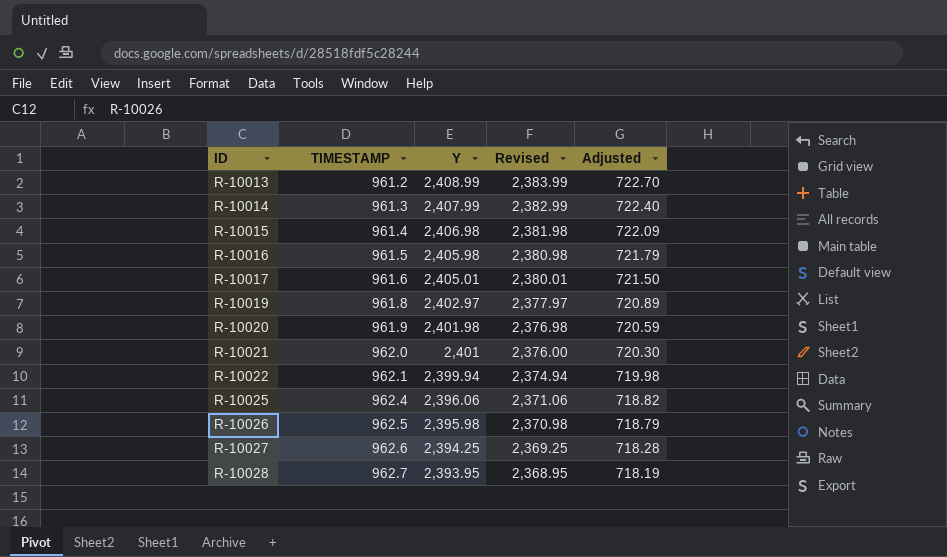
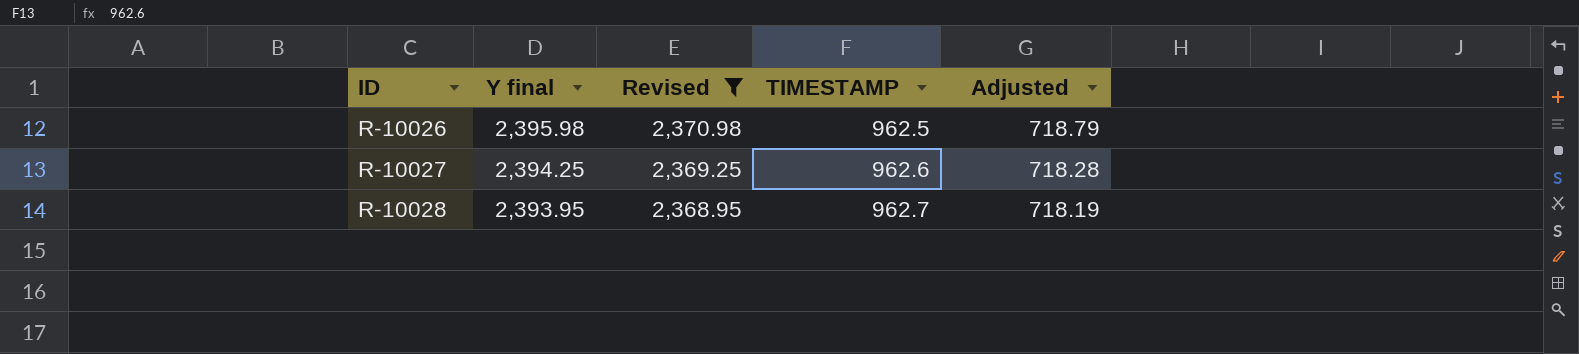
filter: none -> Revised <= 2,370.98
column name: Y -> Y final
column TIMESTAMP | position: 2 -> 4

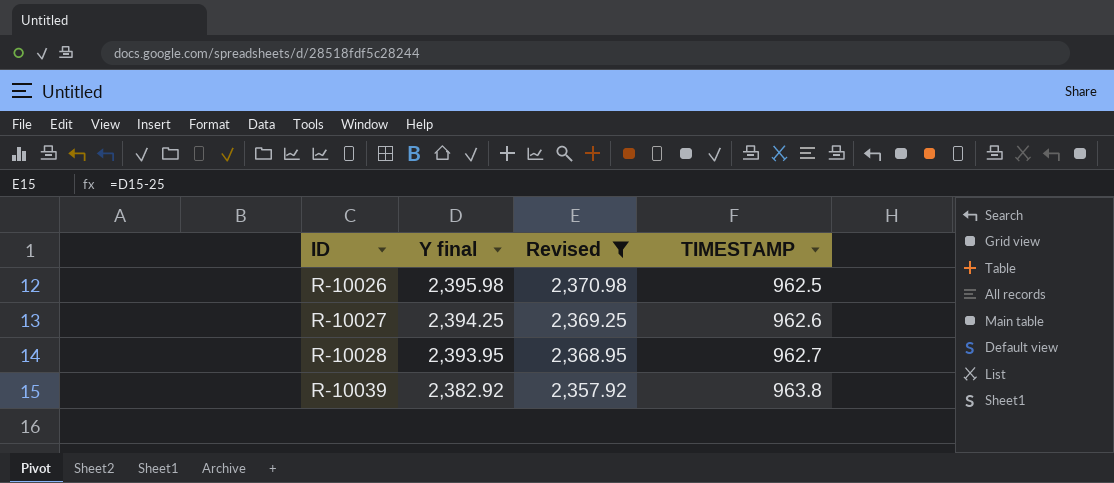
column Adjusted | formula: [Y final] * 0.3 -> none
row R-10039: none -> 2,382.92 | 2,357.92 | 963.8

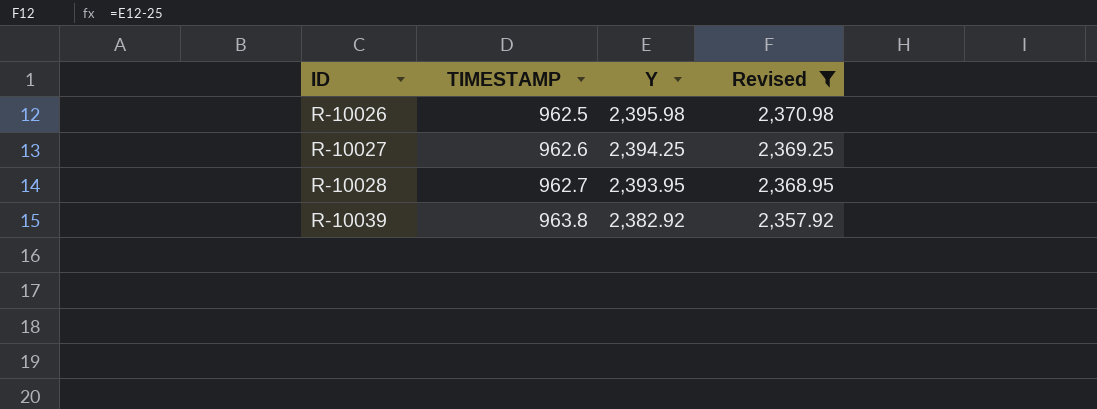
column TIMESTAMP | position: 4 -> 2
column name: Y final -> Y

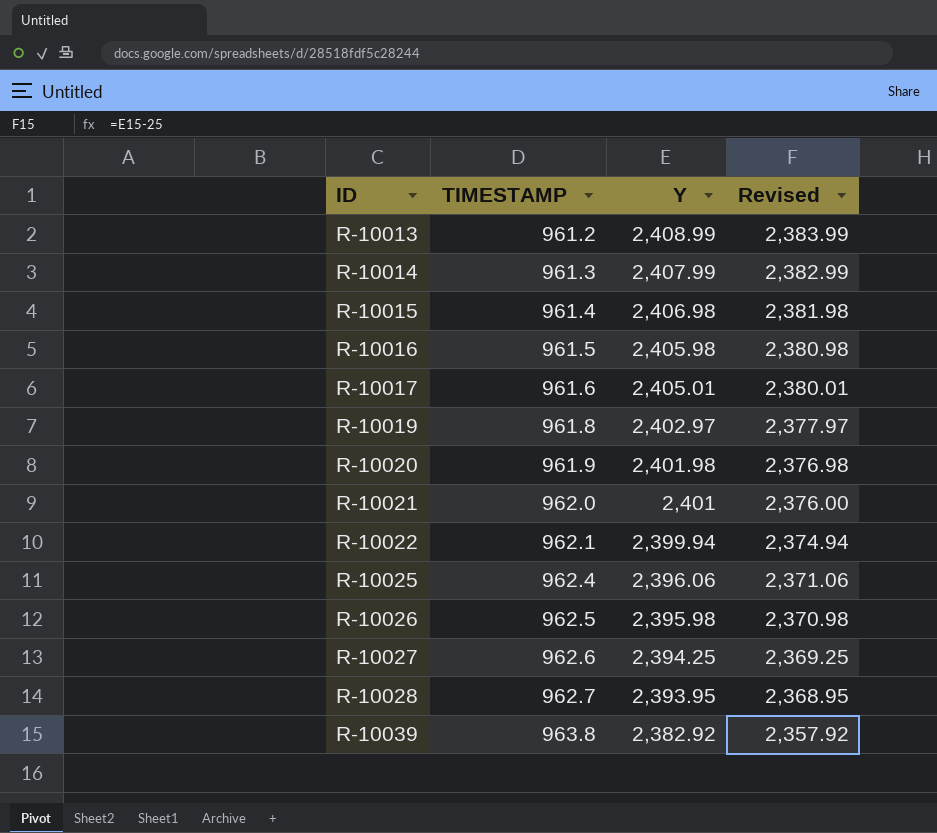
filter: Revised <= 2,370.98 -> none

